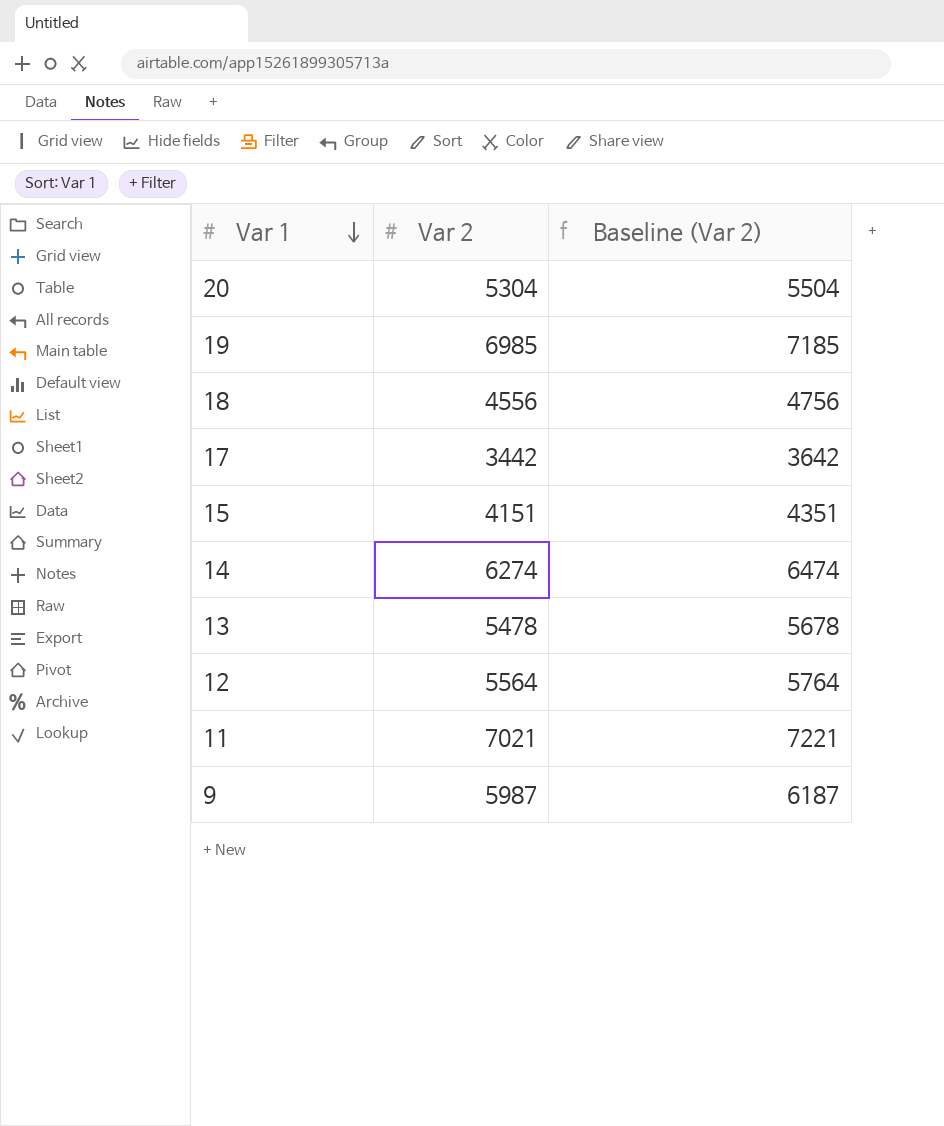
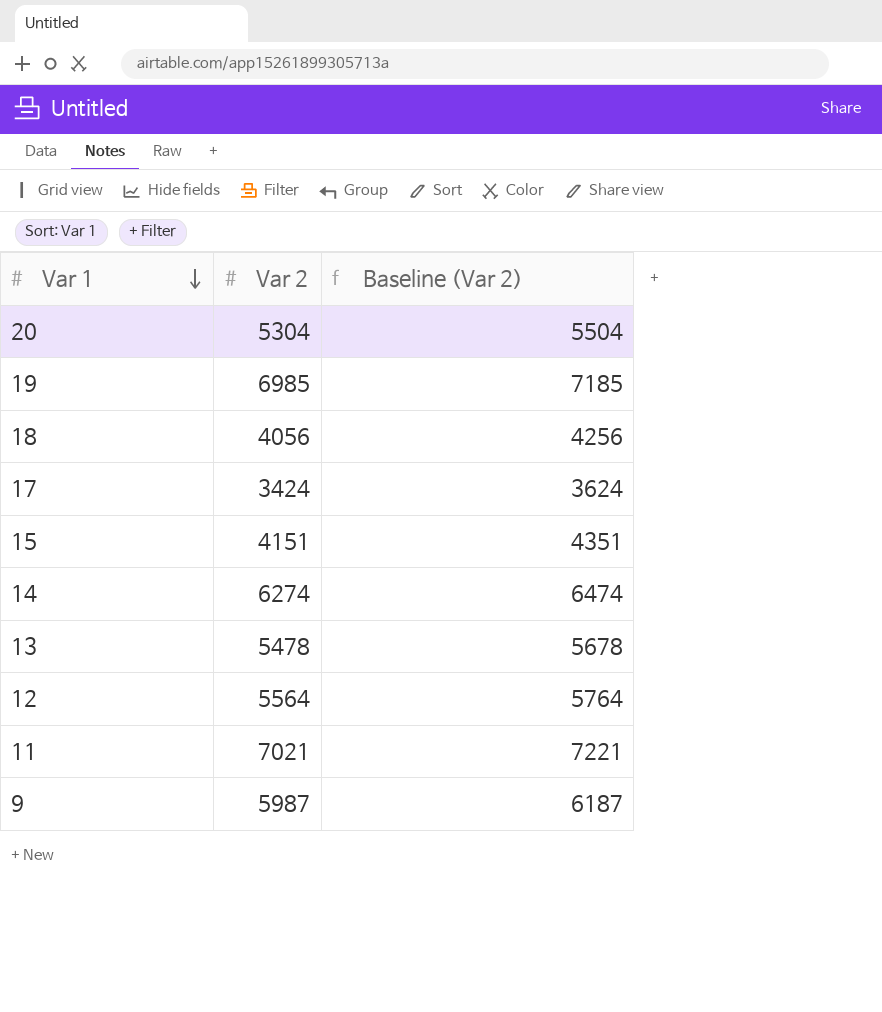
18 | Var 2: 4556 -> 4056
18 | Baseline (Var 2): 4756 -> 4256
17 | Var 2: 3442 -> 3424
17 | Baseline (Var 2): 3642 -> 3624

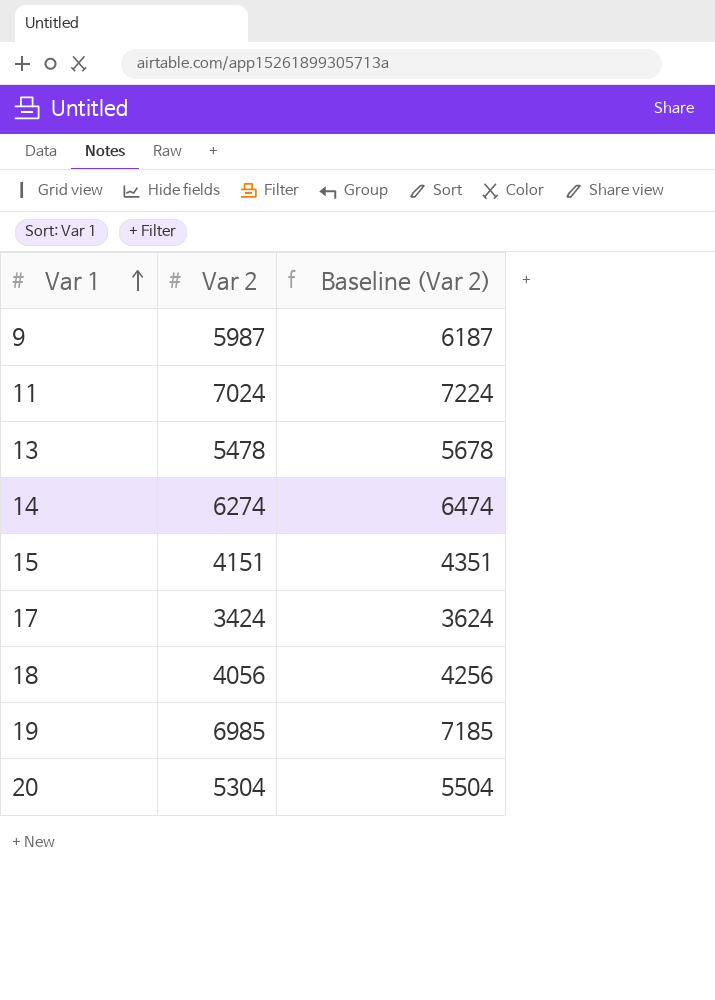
row order: Var 1 descending -> Var 1 ascending
row 12: 5564 | 5764 -> none
11 | Var 2: 7021 -> 7024
11 | Baseline (Var 2): 7221 -> 7224

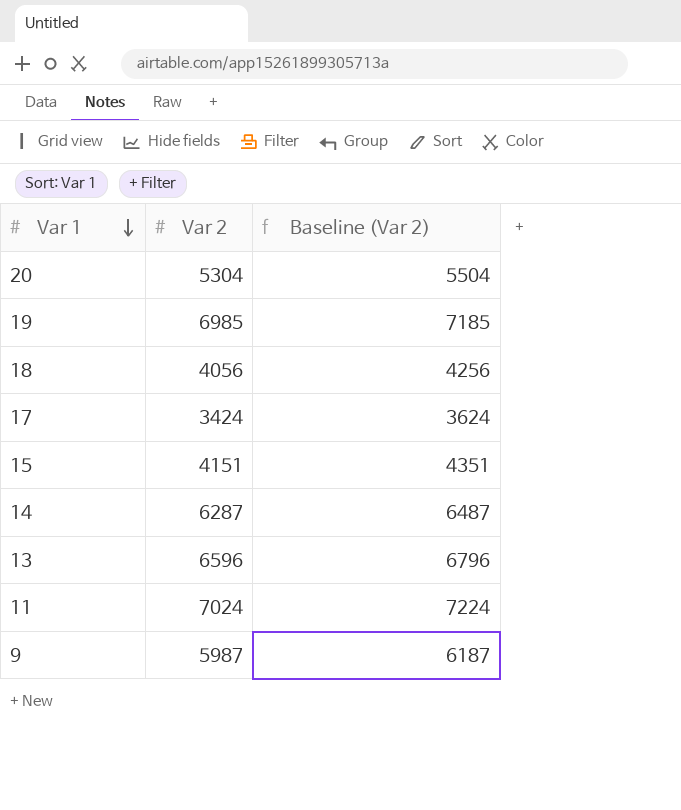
row order: Var 1 ascending -> Var 1 descending
14 | Var 2: 6274 -> 6287
14 | Baseline (Var 2): 6474 -> 6487
13 | Var 2: 5478 -> 6596
13 | Baseline (Var 2): 5678 -> 6796

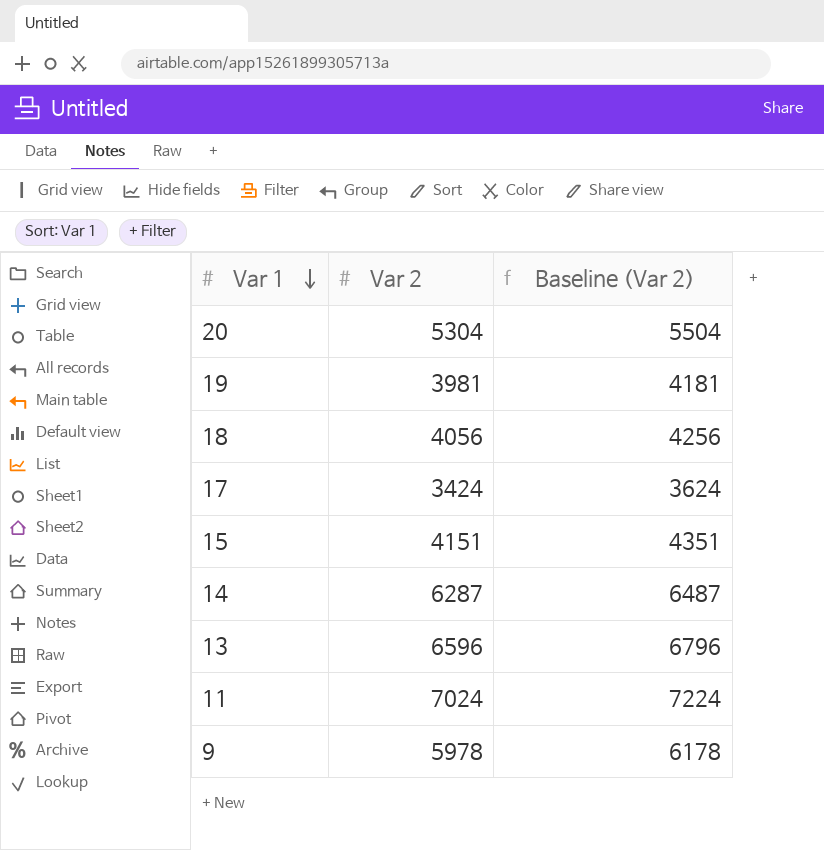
19 | Var 2: 6985 -> 3981
19 | Baseline (Var 2): 7185 -> 4181
9 | Var 2: 5987 -> 5978
9 | Baseline (Var 2): 6187 -> 6178

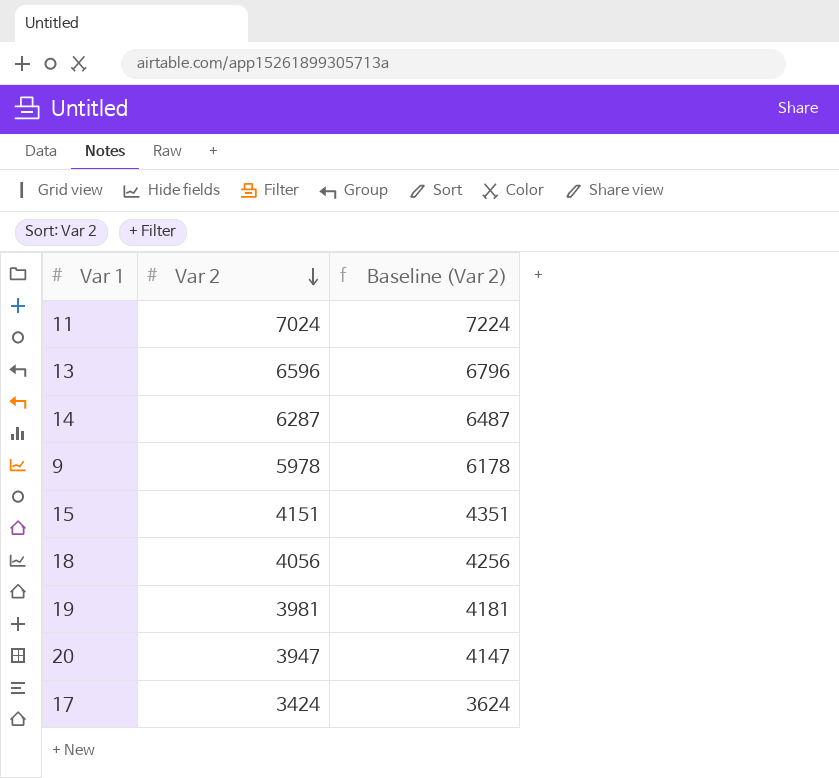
row order: Var 1 descending -> Var 2 descending
20 | Var 2: 5304 -> 3947
20 | Baseline (Var 2): 5504 -> 4147

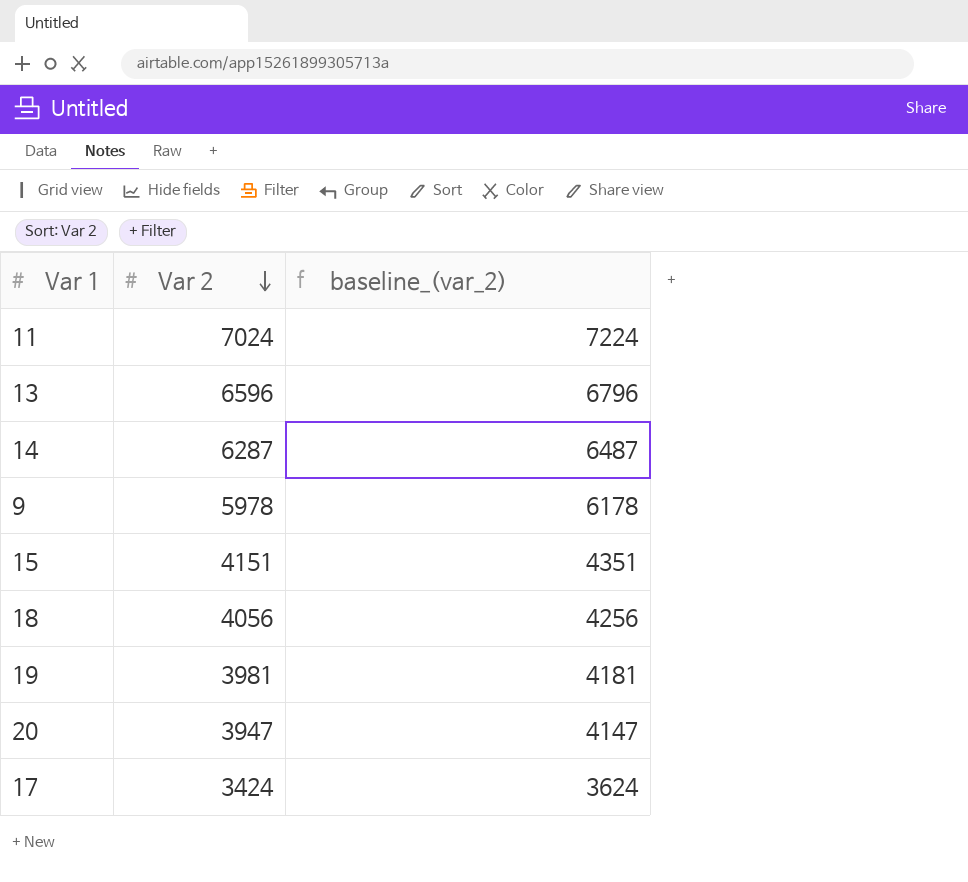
column name: Baseline (Var 2) -> baseline_(var_2)

